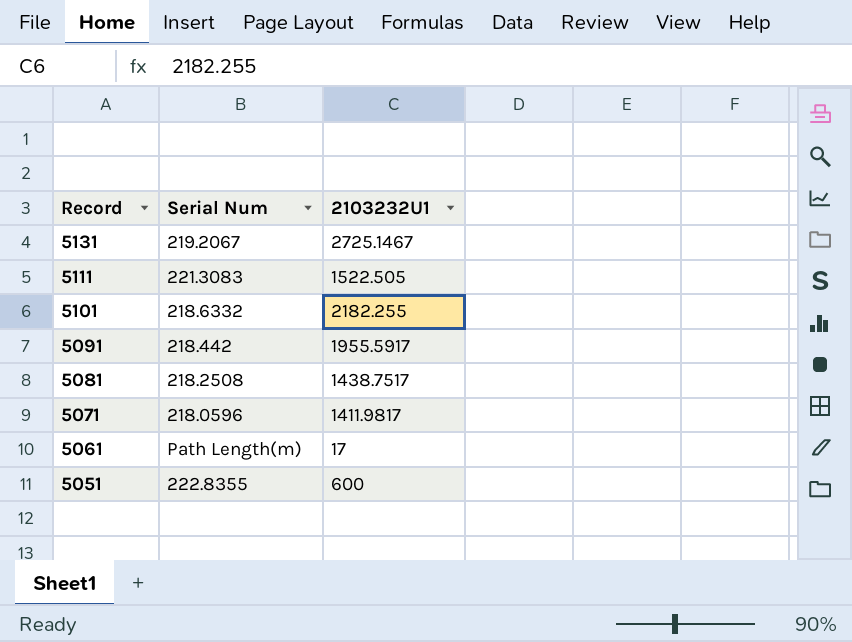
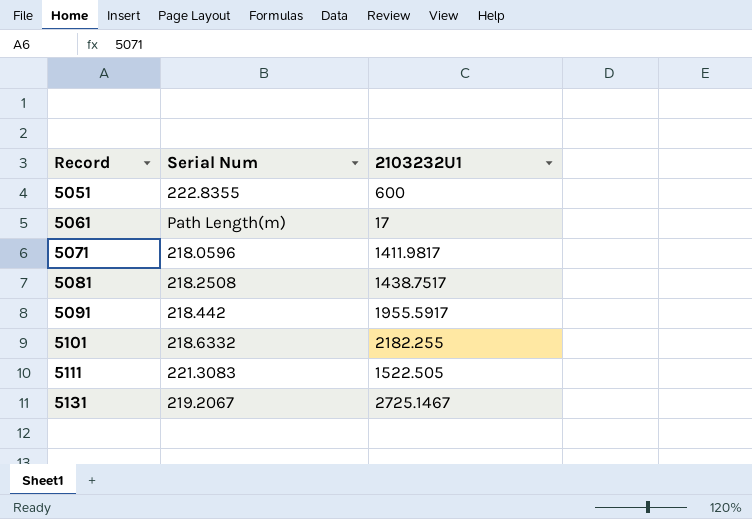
row order: Record descending -> Record ascending

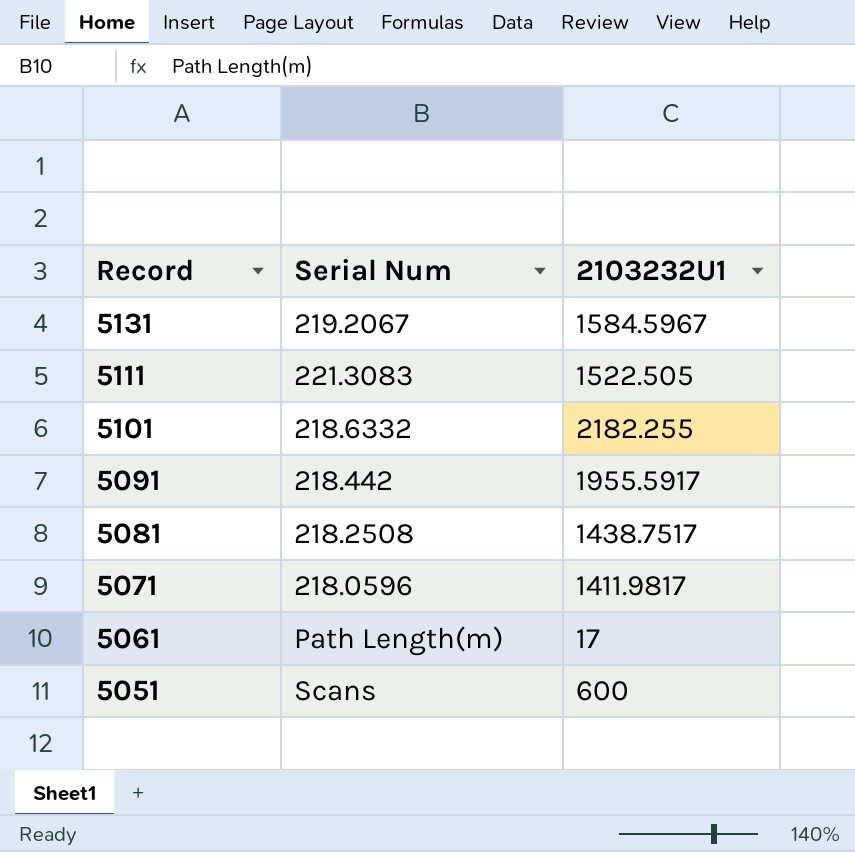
row order: Record ascending -> Record descending
5131 | 2103232U1: 2725.1467 -> 1584.5967
5051 | Serial Num: 222.8355 -> Scans

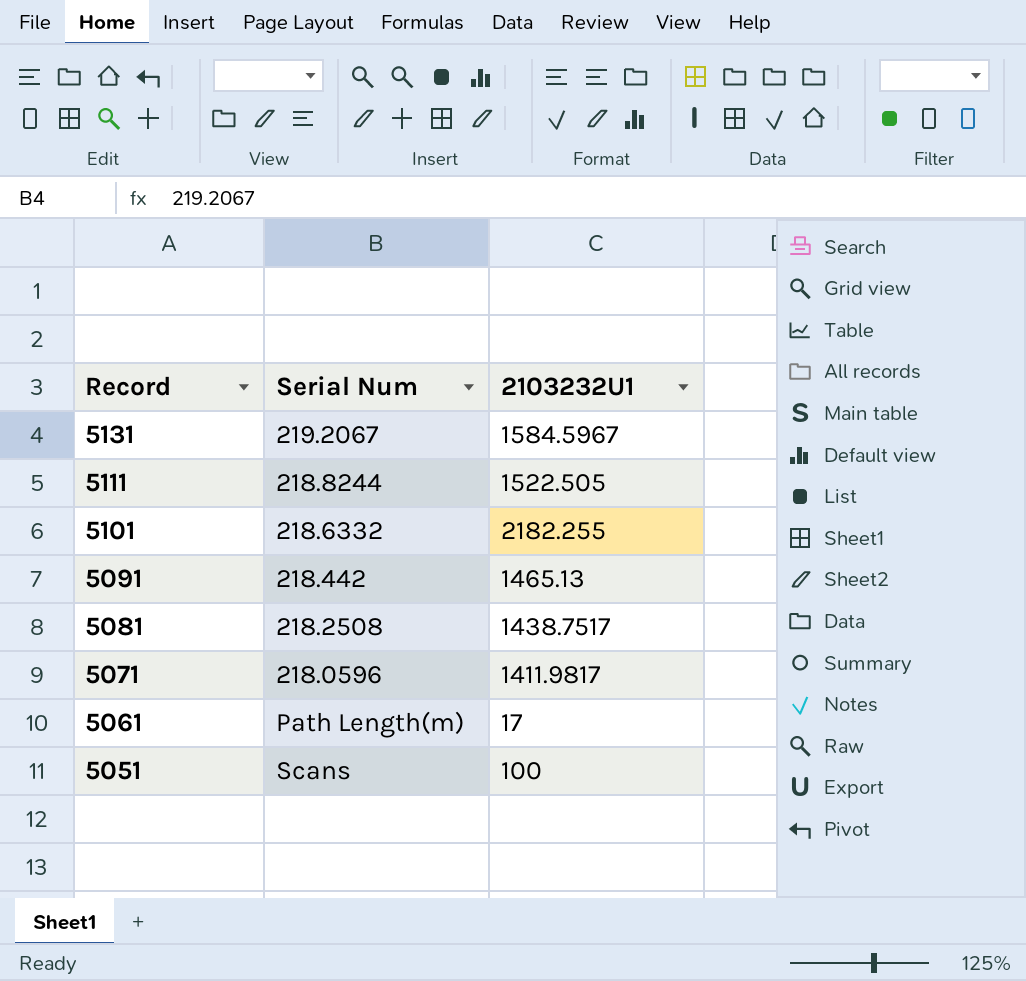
5111 | Serial Num: 221.3083 -> 218.8244
5091 | 2103232U1: 1955.5917 -> 1465.13
5051 | 2103232U1: 600 -> 100

